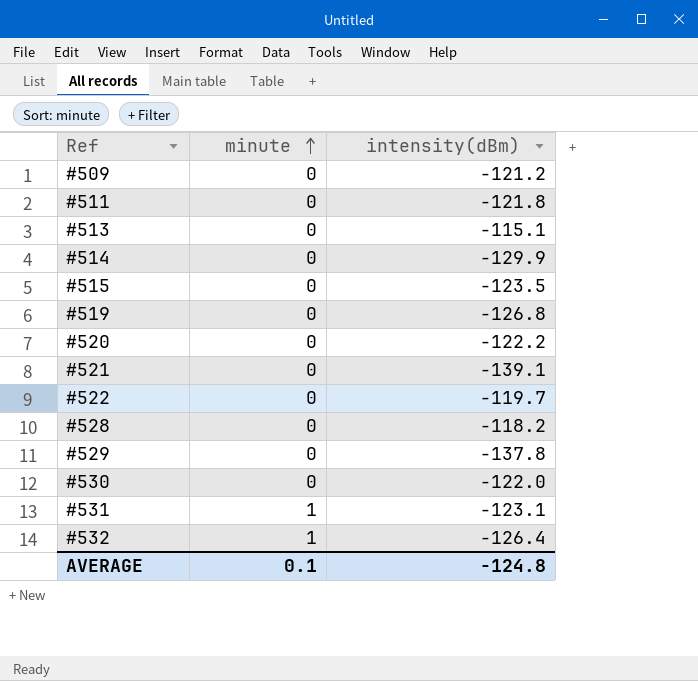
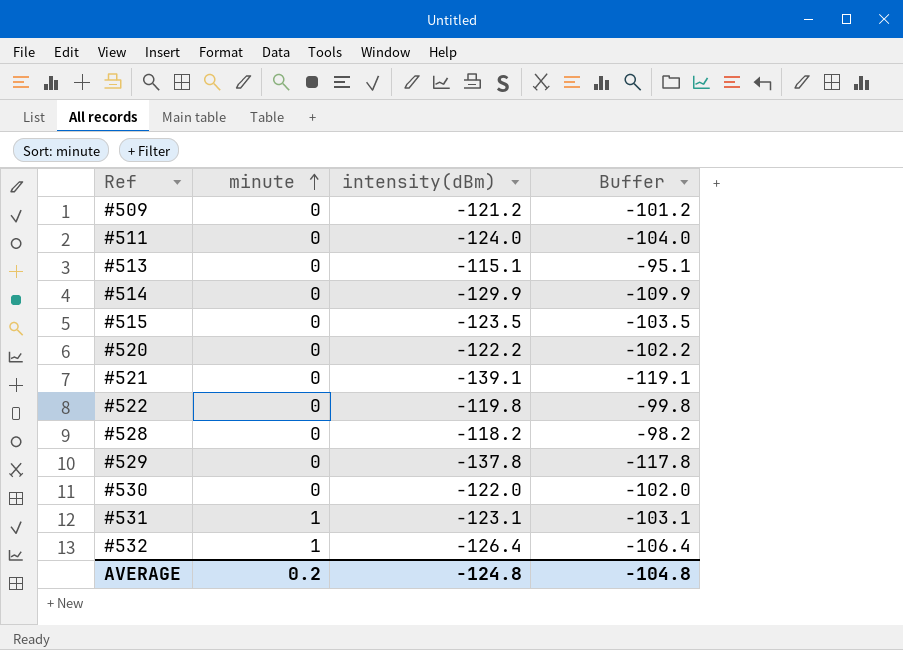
column Buffer | formula: none -> [intensity(dBm)] + 20
row #519: 0 | -126.8 -> none
#511 | intensity(dBm): -121.8 -> -124.0
#522 | intensity(dBm): -119.7 -> -119.8
AVERAGE | minute: 0.1 -> 0.2

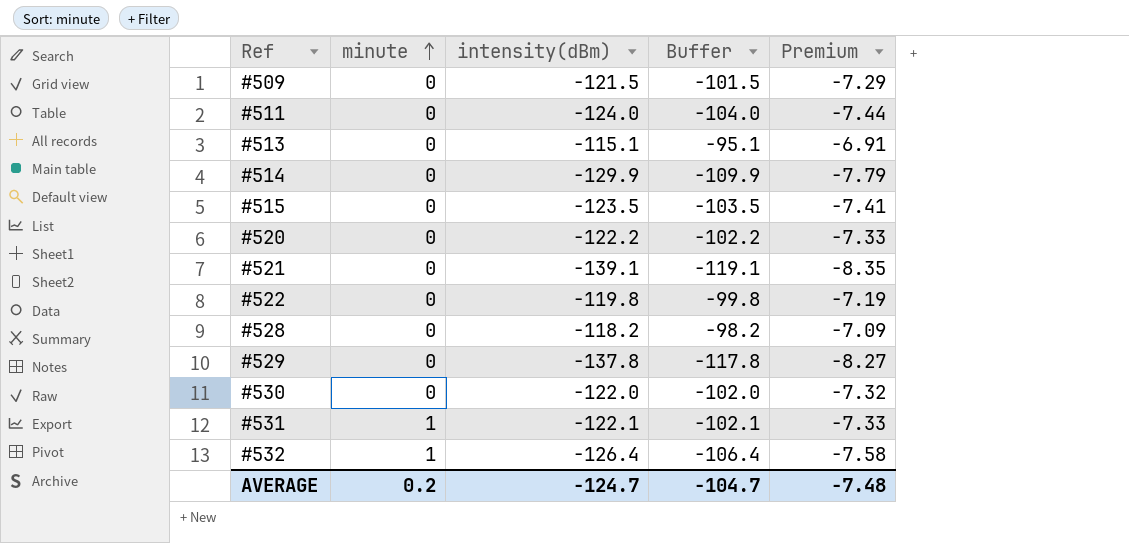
column Premium | formula: none -> [intensity(dBm)] * 0.06
#509 | intensity(dBm): -121.2 -> -121.5
#509 | Buffer: -101.2 -> -101.5
#531 | intensity(dBm): -123.1 -> -122.1
#531 | Buffer: -103.1 -> -102.1
AVERAGE | intensity(dBm): -124.8 -> -124.7
AVERAGE | Buffer: -104.8 -> -104.7

